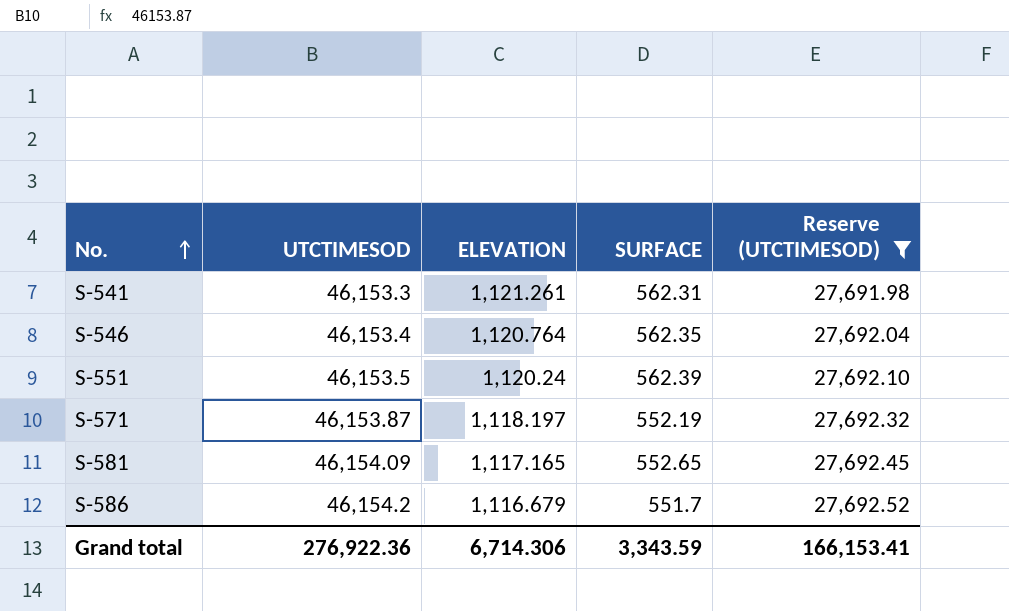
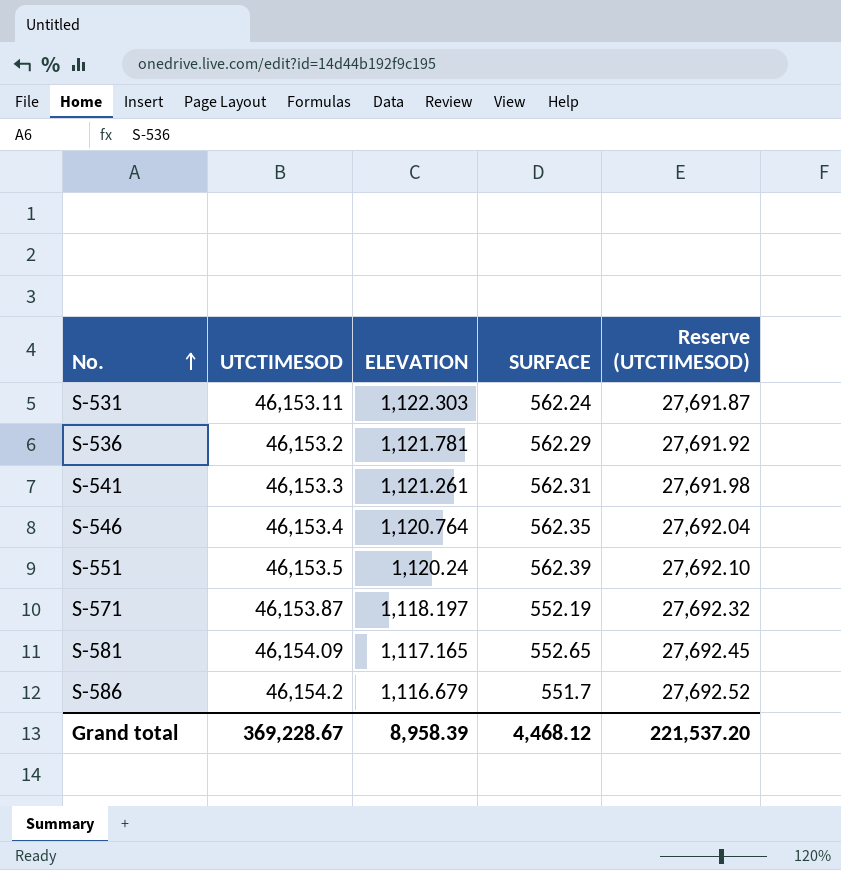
filter: Reserve (UTCTIMESOD) >= 27,691.98 -> none
Grand total | UTCTIMESOD: 276,922.36 -> 369,228.67
Grand total | ELEVATION: 6,714.306 -> 8,958.39
Grand total | SURFACE: 3,343.59 -> 4,468.12
Grand total | Reserve (UTCTIMESOD): 166,153.41 -> 221,537.20

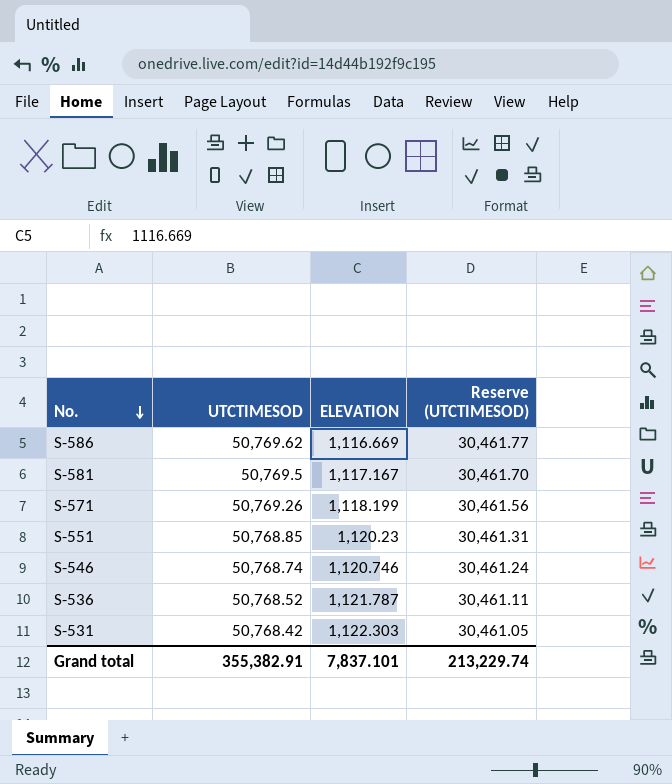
row order: No. ascending -> No. descending
column SURFACE | position: 4 -> none
row S-541: 46,153.3 | 1,121.261 | 562.31 | 27,691.98 -> none
S-586 | UTCTIMESOD: 46,154.2 -> 50,769.62
S-586 | ELEVATION: 1,116.679 -> 1,116.669
S-586 | Reserve (UTCTIMESOD): 27,692.52 -> 30,461.77
S-581 | UTCTIMESOD: 46,154.09 -> 50,769.5
S-581 | ELEVATION: 1,117.165 -> 1,117.167
S-581 | Reserve (UTCTIMESOD): 27,692.45 -> 30,461.70
S-571 | UTCTIMESOD: 46,153.87 -> 50,769.26
S-571 | ELEVATION: 1,118.197 -> 1,118.199
S-571 | Reserve (UTCTIMESOD): 27,692.32 -> 30,461.56
S-551 | UTCTIMESOD: 46,153.5 -> 50,768.85
S-551 | ELEVATION: 1,120.24 -> 1,120.23
S-551 | Reserve (UTCTIMESOD): 27,692.10 -> 30,461.31
S-546 | UTCTIMESOD: 46,153.4 -> 50,768.74
S-546 | ELEVATION: 1,120.764 -> 1,120.746
S-546 | Reserve (UTCTIMESOD): 27,692.04 -> 30,461.24
S-536 | UTCTIMESOD: 46,153.2 -> 50,768.52
S-536 | ELEVATION: 1,121.781 -> 1,121.787
S-536 | Reserve (UTCTIMESOD): 27,691.92 -> 30,461.11
S-531 | UTCTIMESOD: 46,153.11 -> 50,768.42
S-531 | Reserve (UTCTIMESOD): 27,691.87 -> 30,461.05
Grand total | UTCTIMESOD: 369,228.67 -> 355,382.91
Grand total | ELEVATION: 8,958.39 -> 7,837.101
Grand total | Reserve (UTCTIMESOD): 221,537.20 -> 213,229.74

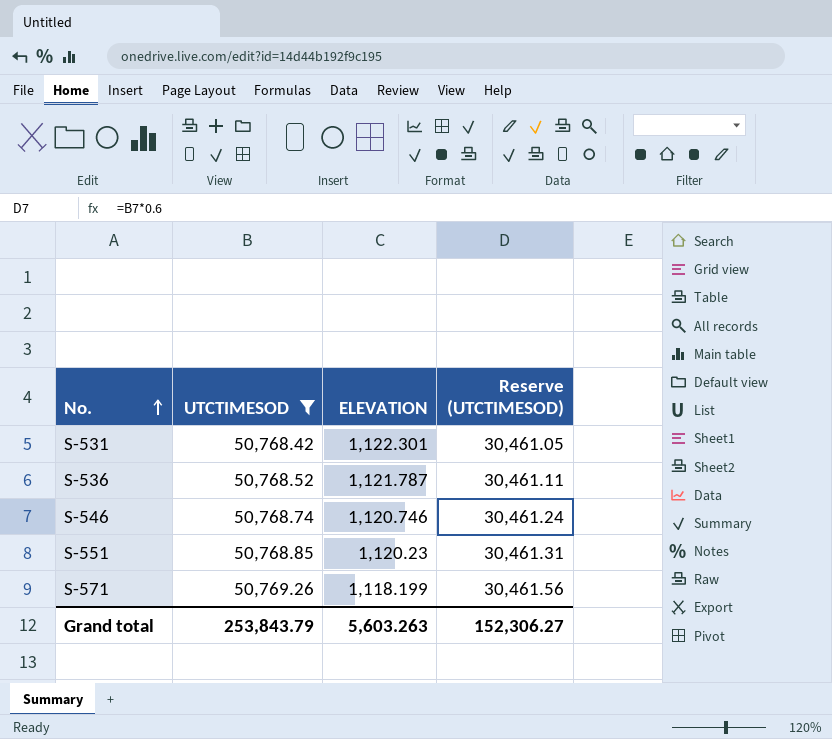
filter: none -> UTCTIMESOD <= 50,769.26
row order: No. descending -> No. ascending
S-531 | ELEVATION: 1,122.303 -> 1,122.301
Grand total | UTCTIMESOD: 355,382.91 -> 253,843.79
Grand total | ELEVATION: 7,837.101 -> 5,603.263
Grand total | Reserve (UTCTIMESOD): 213,229.74 -> 152,306.27

